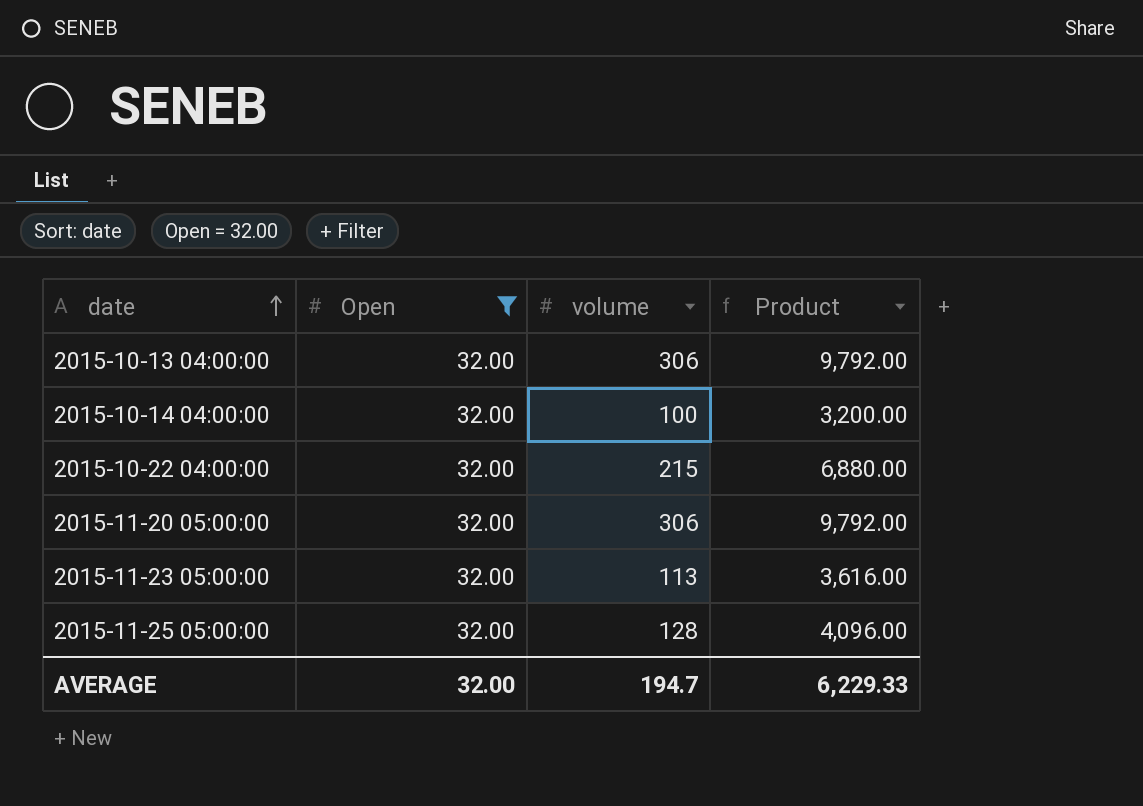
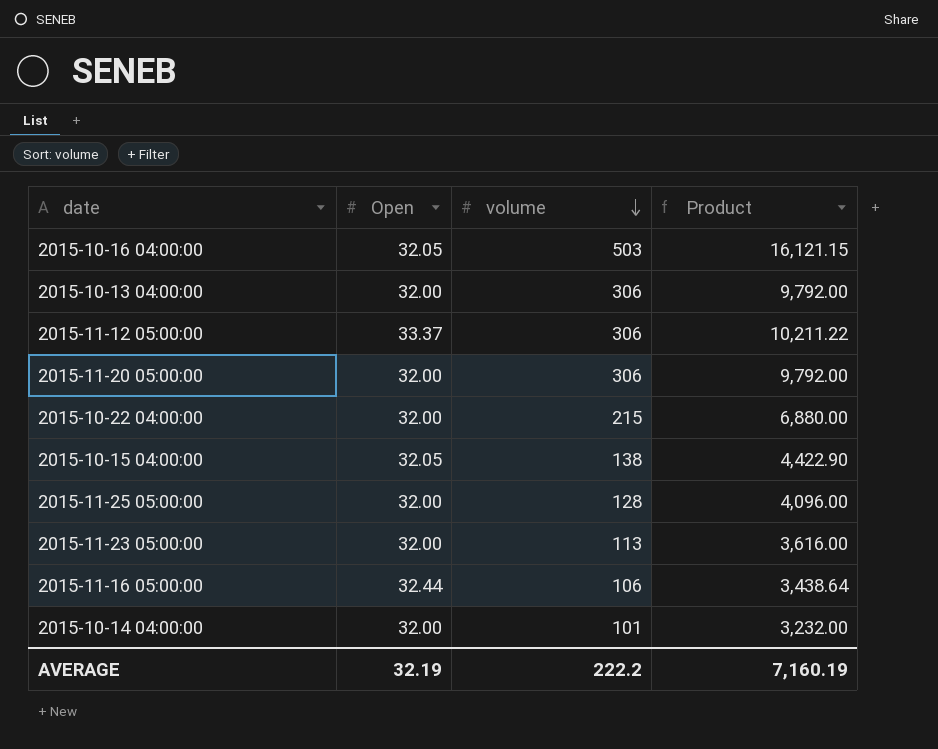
filter: Open = 32.00 -> none
row order: date ascending -> volume descending
2015-10-14 04:00:00 | volume: 100 -> 101
2015-10-14 04:00:00 | Product: 3,200.00 -> 3,232.00
AVERAGE | Open: 32.00 -> 32.19
AVERAGE | volume: 194.7 -> 222.2
AVERAGE | Product: 6,229.33 -> 7,160.19

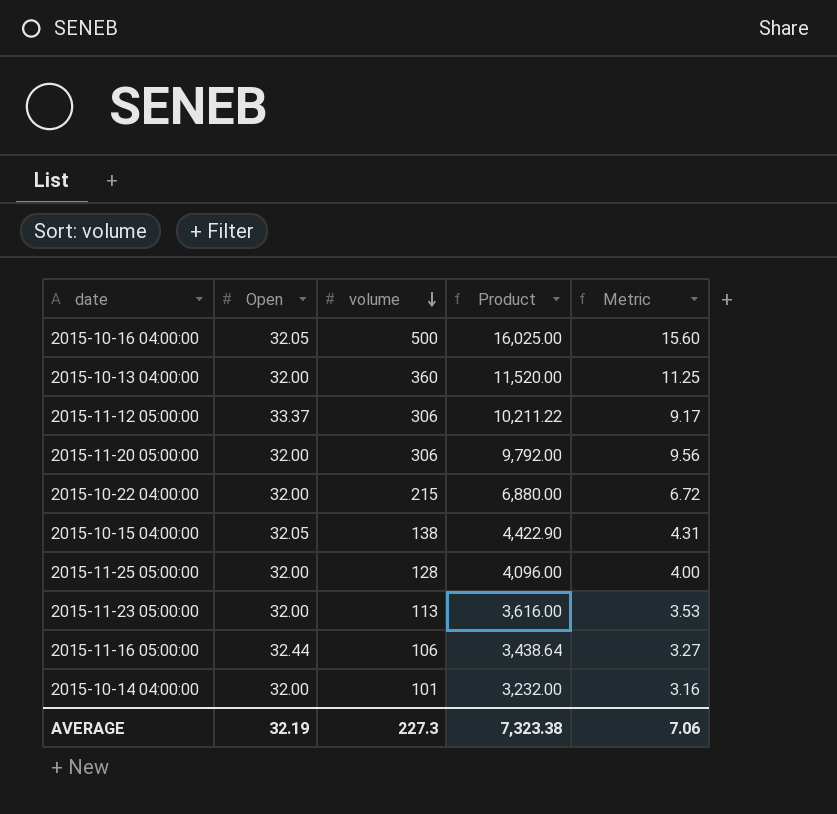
column Metric | formula: none -> [volume] / [Open]
2015-10-16 04:00:00 | volume: 503 -> 500
2015-10-16 04:00:00 | Product: 16,121.15 -> 16,025.00
2015-10-13 04:00:00 | volume: 306 -> 360
2015-10-13 04:00:00 | Product: 9,792.00 -> 11,520.00
AVERAGE | volume: 222.2 -> 227.3
AVERAGE | Product: 7,160.19 -> 7,323.38

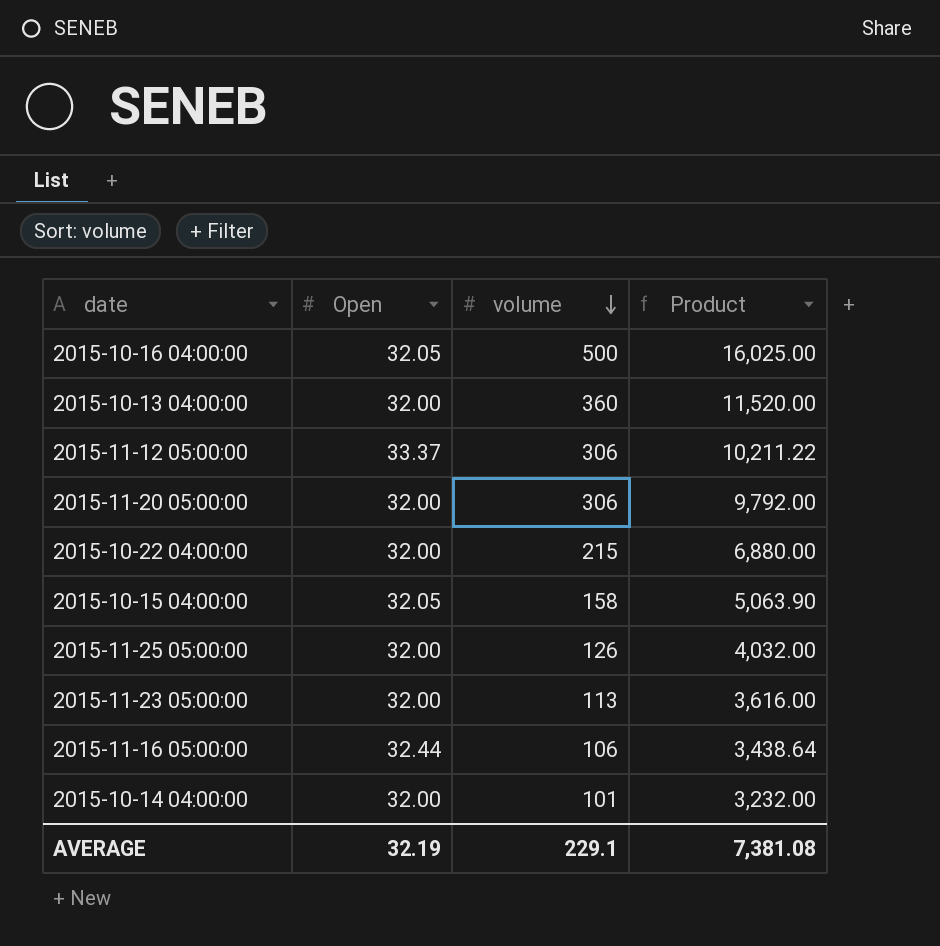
column Metric | formula: [volume] / [Open] -> none
2015-10-15 04:00:00 | volume: 138 -> 158
2015-10-15 04:00:00 | Product: 4,422.90 -> 5,063.90
2015-11-25 05:00:00 | volume: 128 -> 126
2015-11-25 05:00:00 | Product: 4,096.00 -> 4,032.00
AVERAGE | volume: 227.3 -> 229.1
AVERAGE | Product: 7,323.38 -> 7,381.08

